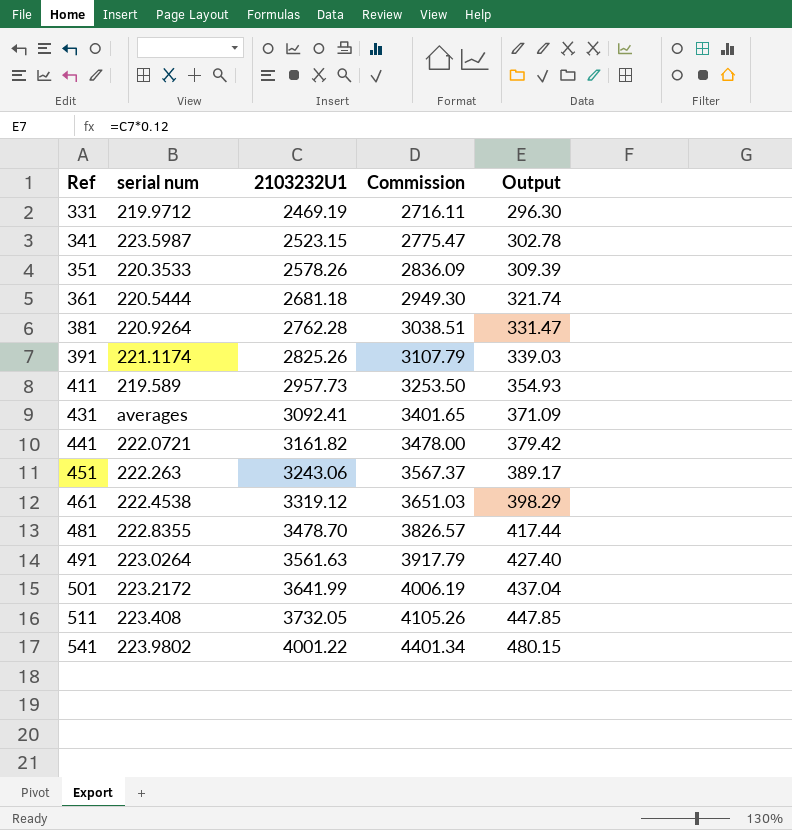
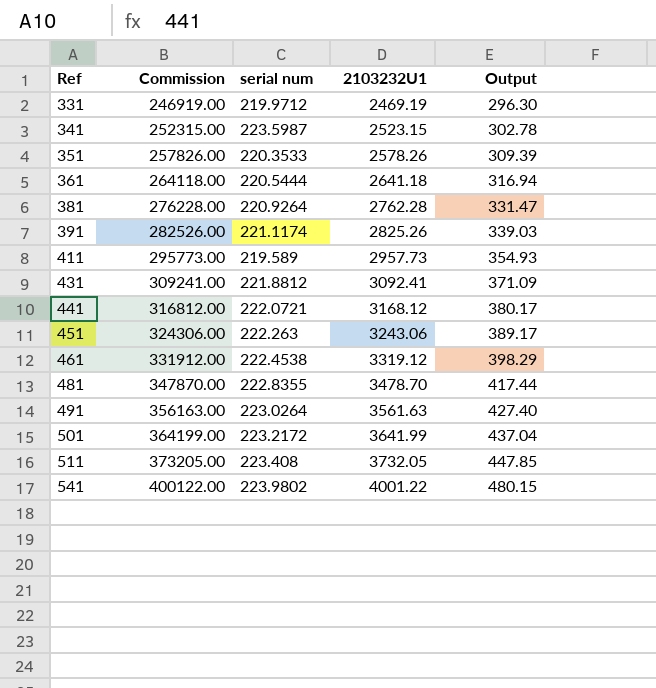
column Commission | formula: [2103232U1] * 1.1 -> [2103232U1] * 100
column Commission | position: 4 -> 2
361 | 2103232U1: 2681.18 -> 2641.18
361 | Output: 321.74 -> 316.94
431 | serial num: averages -> 221.8812
441 | 2103232U1: 3161.82 -> 3168.12
441 | Output: 379.42 -> 380.17

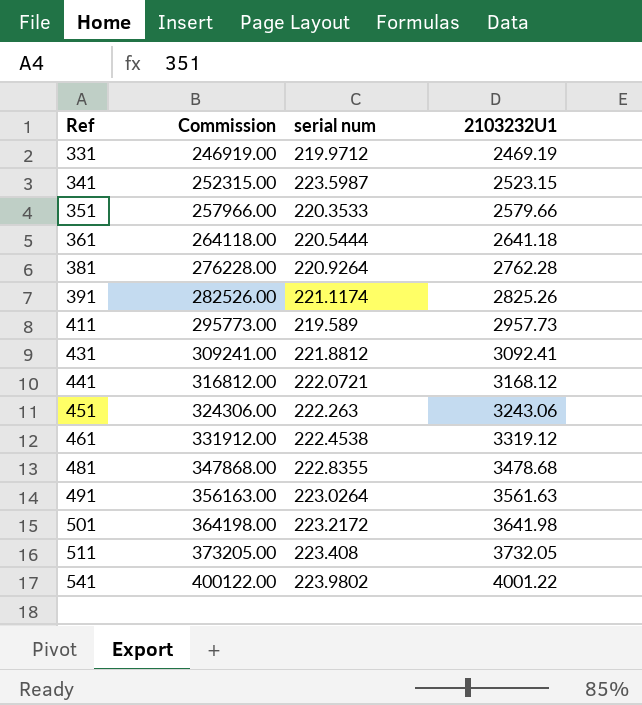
column Output | formula: [2103232U1] * 0.12 -> none
351 | Commission: 257826.00 -> 257966.00
351 | 2103232U1: 2578.26 -> 2579.66
481 | Commission: 347870.00 -> 347868.00
481 | 2103232U1: 3478.70 -> 3478.68
501 | Commission: 364199.00 -> 364198.00
501 | 2103232U1: 3641.99 -> 3641.98

